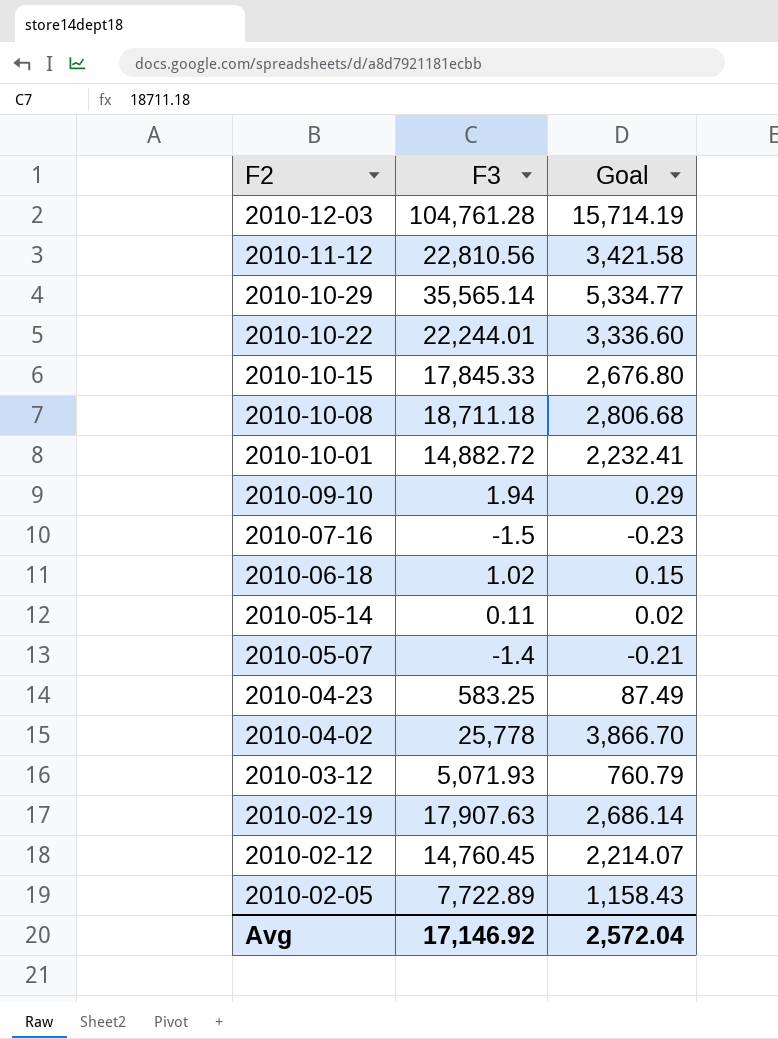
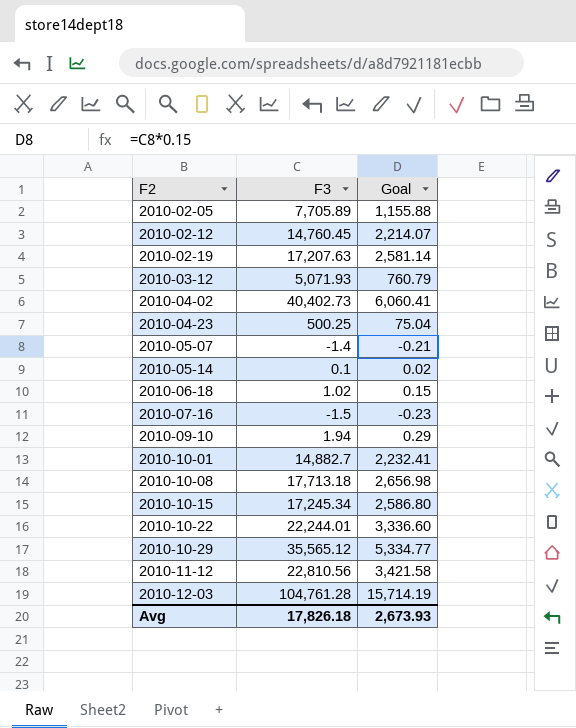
row order: F2 descending -> F2 ascending
2010-02-05 | F3: 7,722.89 -> 7,705.89
2010-02-05 | Goal: 1,158.43 -> 1,155.88
2010-02-19 | F3: 17,907.63 -> 17,207.63
2010-02-19 | Goal: 2,686.14 -> 2,581.14
2010-04-02 | F3: 25,778 -> 40,402.73
2010-04-02 | Goal: 3,866.70 -> 6,060.41
2010-04-23 | F3: 583.25 -> 500.25
2010-04-23 | Goal: 87.49 -> 75.04
2010-05-14 | F3: 0.11 -> 0.1
2010-10-01 | F3: 14,882.72 -> 14,882.7
2010-10-08 | F3: 18,711.18 -> 17,713.18
2010-10-08 | Goal: 2,806.68 -> 2,656.98
2010-10-15 | F3: 17,845.33 -> 17,245.34
2010-10-15 | Goal: 2,676.80 -> 2,586.80
2010-10-29 | F3: 35,565.14 -> 35,565.12
Avg | F3: 17,146.92 -> 17,826.18
Avg | Goal: 2,572.04 -> 2,673.93

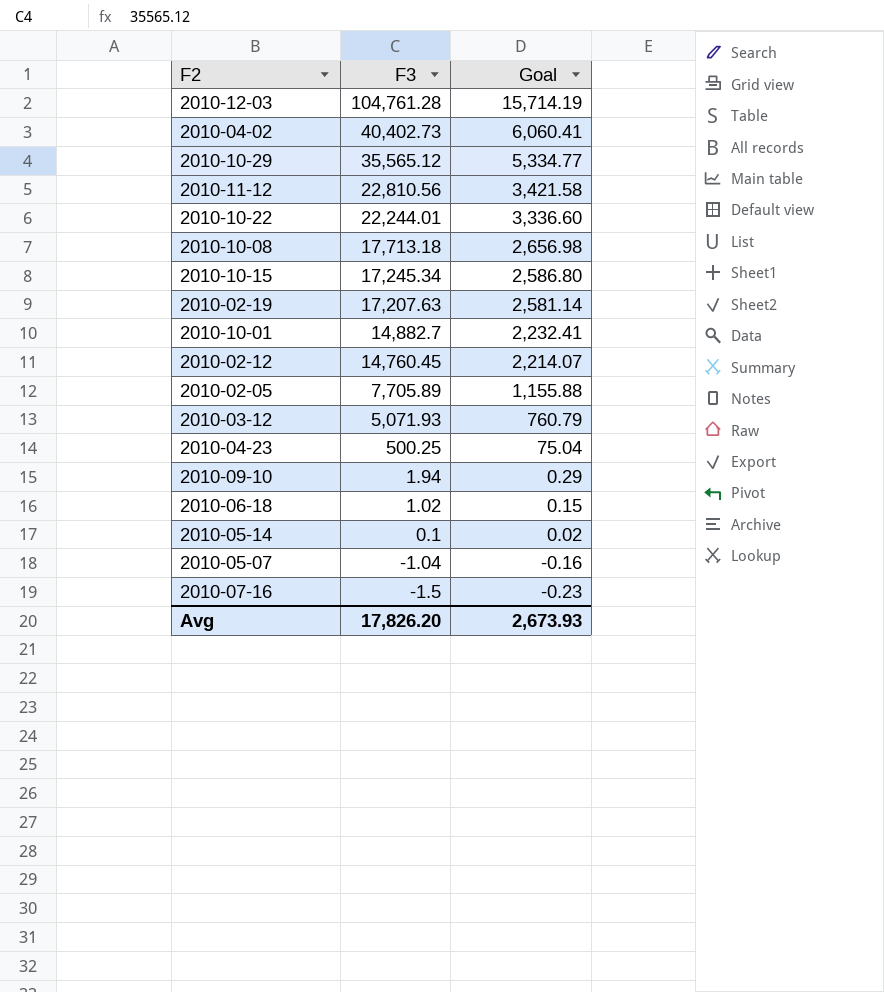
row order: F2 ascending -> F3 descending
2010-05-07 | F3: -1.4 -> -1.04
2010-05-07 | Goal: -0.21 -> -0.16
Avg | F3: 17,826.18 -> 17,826.20

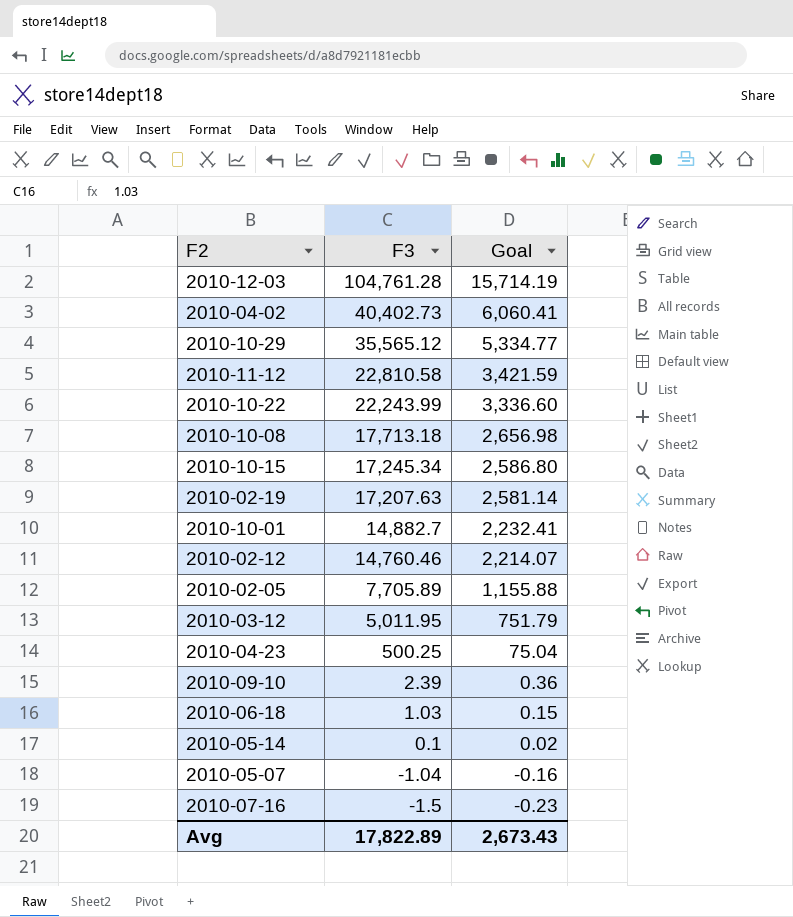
2010-11-12 | F3: 22,810.56 -> 22,810.58
2010-11-12 | Goal: 3,421.58 -> 3,421.59
2010-10-22 | F3: 22,244.01 -> 22,243.99
2010-02-12 | F3: 14,760.45 -> 14,760.46
2010-03-12 | F3: 5,071.93 -> 5,011.95
2010-03-12 | Goal: 760.79 -> 751.79
2010-09-10 | F3: 1.94 -> 2.39
2010-09-10 | Goal: 0.29 -> 0.36
2010-06-18 | F3: 1.02 -> 1.03
Avg | F3: 17,826.20 -> 17,822.89
Avg | Goal: 2,673.93 -> 2,673.43

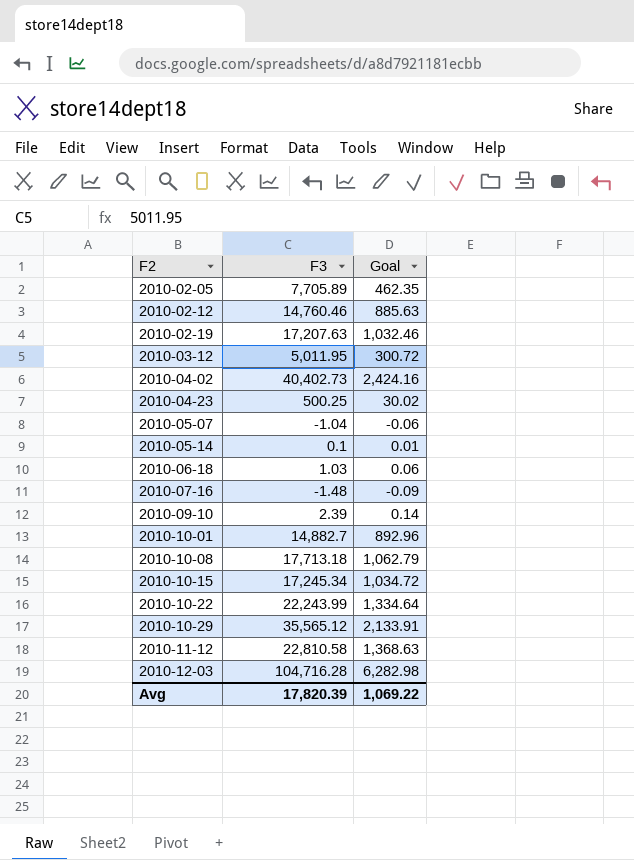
row order: F3 descending -> F2 ascending
column Goal | formula: [F3] * 0.15 -> [F3] * 0.06
2010-07-16 | F3: -1.5 -> -1.48
2010-12-03 | F3: 104,761.28 -> 104,716.28
Avg | F3: 17,822.89 -> 17,820.39
Avg | Goal: 2,673.43 -> 1,069.22

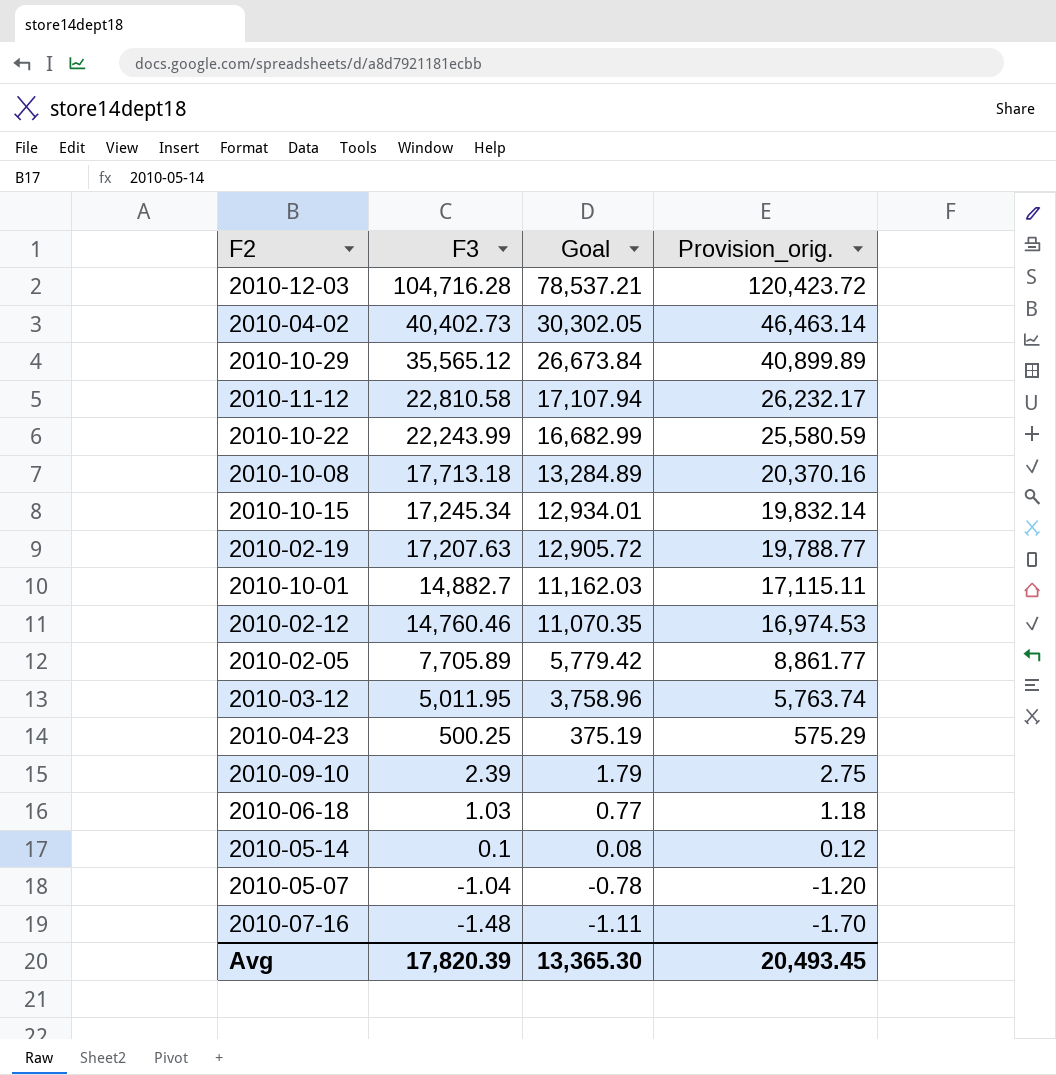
row order: F2 ascending -> F3 descending
column Goal | formula: [F3] * 0.06 -> [F3] * 0.75
column Provision_orig. | formula: none -> [F3] * 1.15
Avg | Goal: 1,069.22 -> 13,365.30

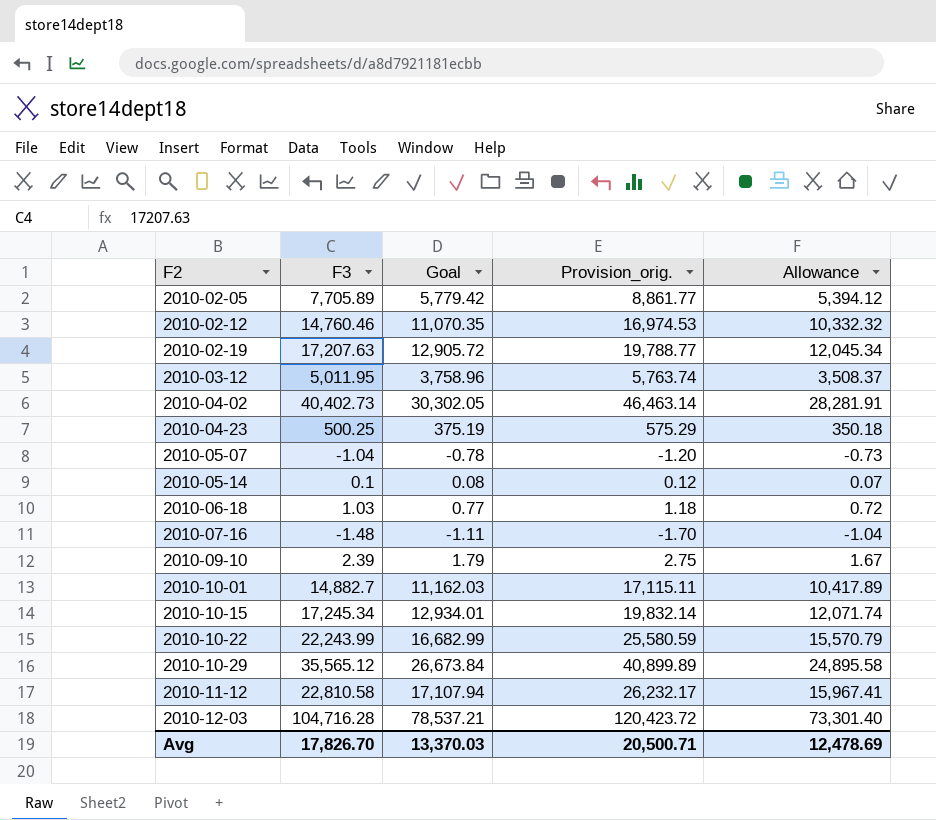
row order: F3 descending -> F2 ascending
column Allowance | formula: none -> [F3] * 0.7
row 2010-10-08: 17,713.18 | 13,284.89 | 20,370.16 -> none
Avg | F3: 17,820.39 -> 17,826.70
Avg | Goal: 13,365.30 -> 13,370.03
Avg | Provision_orig.: 20,493.45 -> 20,500.71

